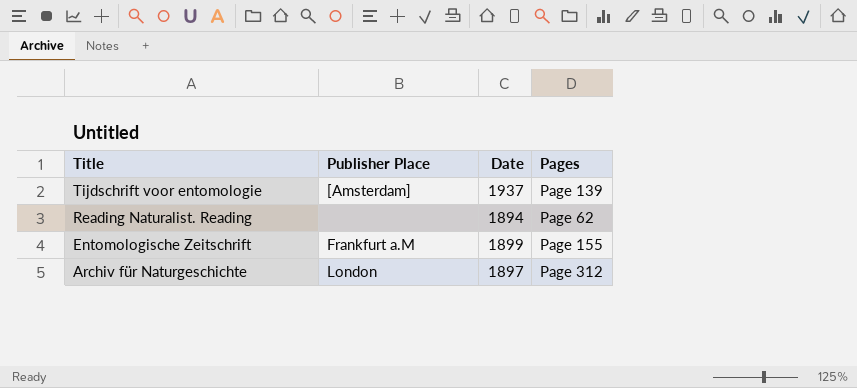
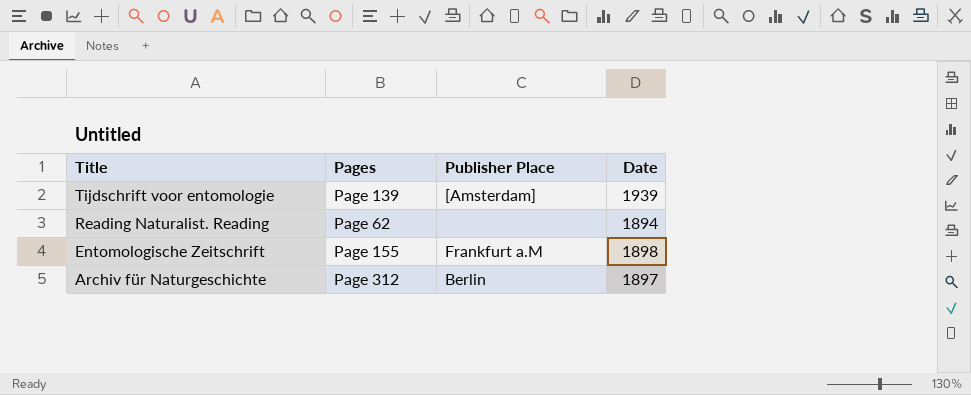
column Pages | position: 4 -> 2
Tijdschrift voor entomologie | Date: 1937 -> 1939
Entomologische Zeitschrift | Date: 1899 -> 1898
Archiv für Naturgeschichte | Publisher Place: London -> Berlin

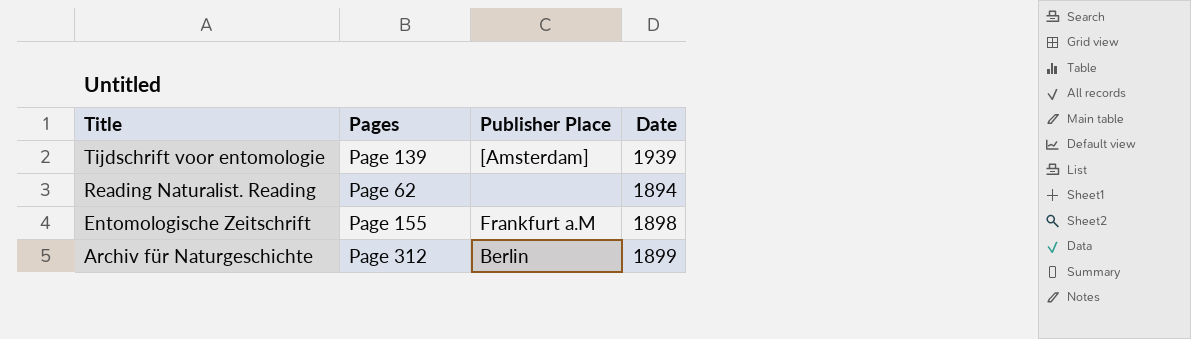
Archiv für Naturgeschichte | Date: 1897 -> 1899

